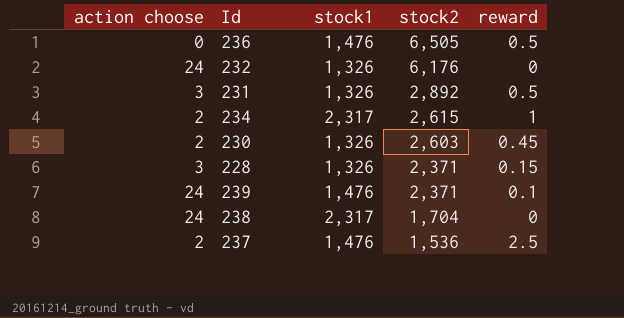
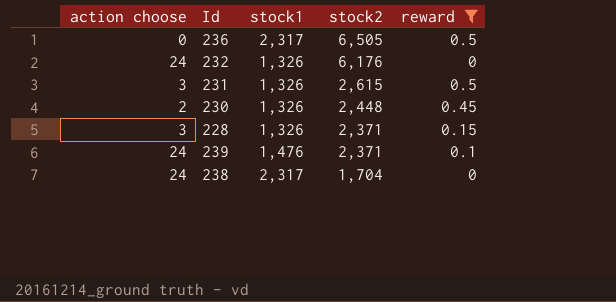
filter: none -> reward <= 0.5
236 | stock1: 1,476 -> 2,317
231 | stock2: 2,892 -> 2,615
230 | stock2: 2,603 -> 2,448

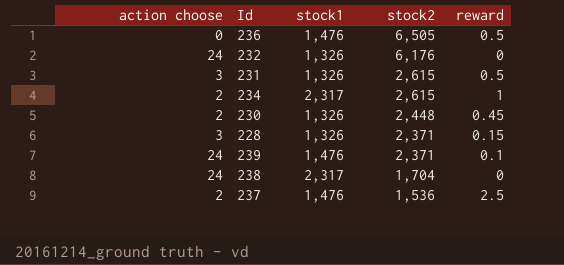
filter: reward <= 0.5 -> none
236 | stock1: 2,317 -> 1,476

